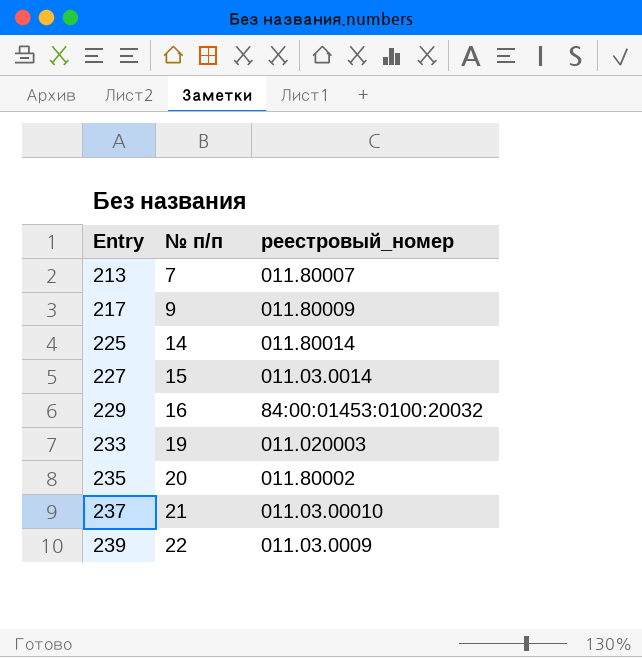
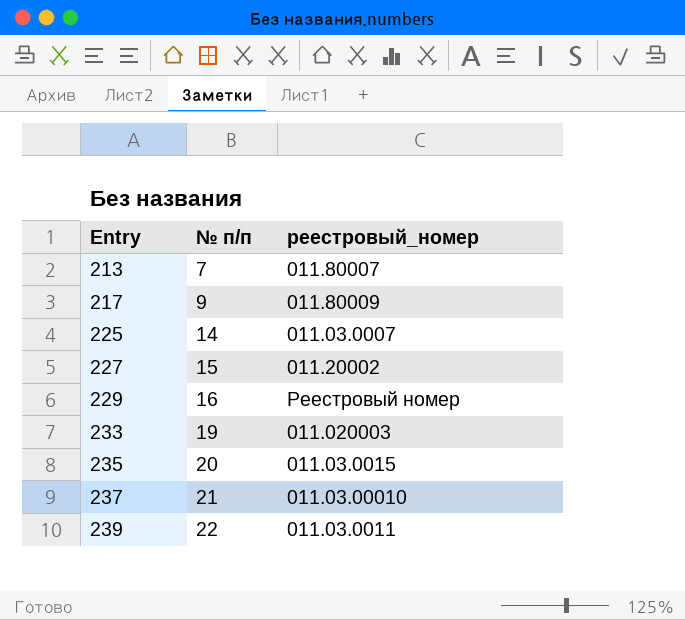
225 | реестровый_номер: 011.80014 -> 011.03.0007
227 | реестровый_номер: 011.03.0014 -> 011.20002
229 | реестровый_номер: 84:00:01453:0100:20032 -> Реестровый номер
235 | реестровый_номер: 011.80002 -> 011.03.0015
239 | реестровый_номер: 011.03.0009 -> 011.03.0011

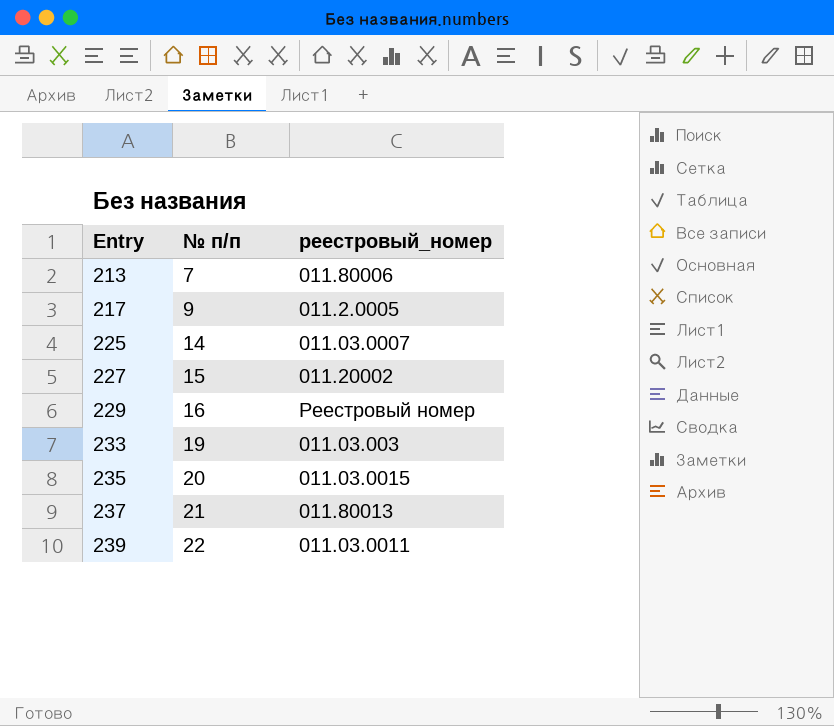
213 | реестровый_номер: 011.80007 -> 011.80006
217 | реестровый_номер: 011.80009 -> 011.2.0005
233 | реестровый_номер: 011.020003 -> 011.03.003
237 | реестровый_номер: 011.03.00010 -> 011.80013

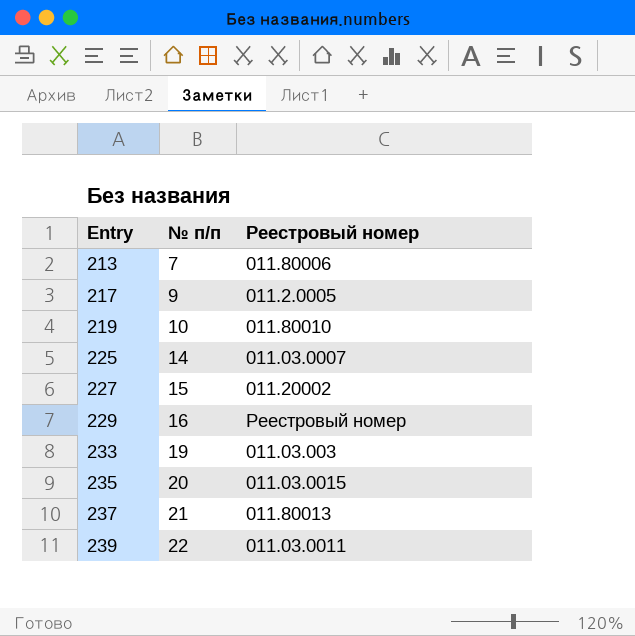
column name: реестровый_номер -> Реестровый номер
row 219: none -> 10 | 011.80010

